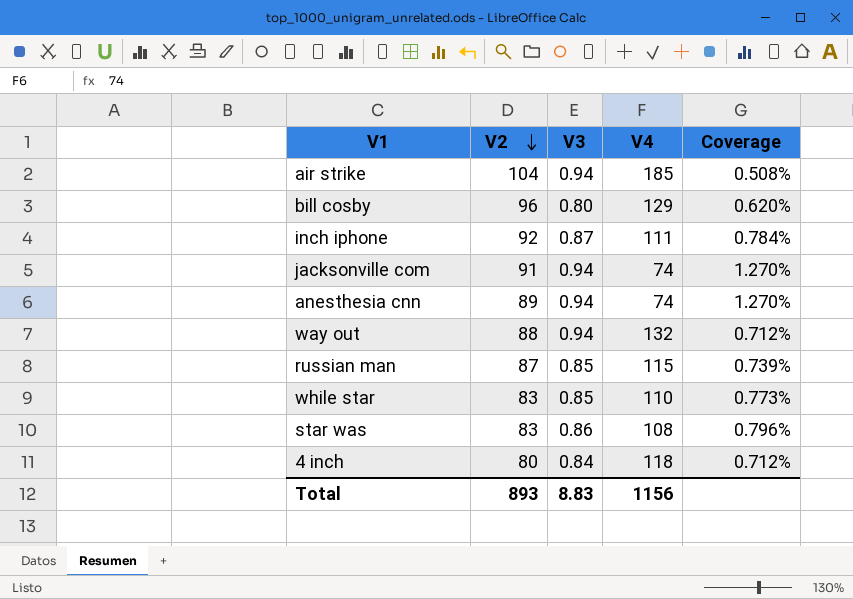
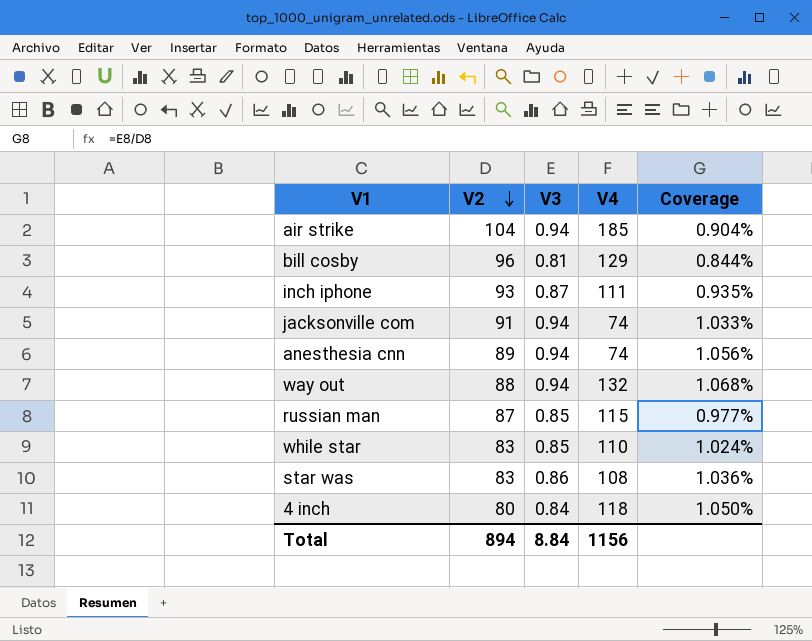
column Coverage | formula: [V3] / [V4] -> [V3] / [V2]
bill cosby | V3: 0.80 -> 0.81
inch iphone | V2: 92 -> 93
Total | V2: 893 -> 894
Total | V3: 8.83 -> 8.84

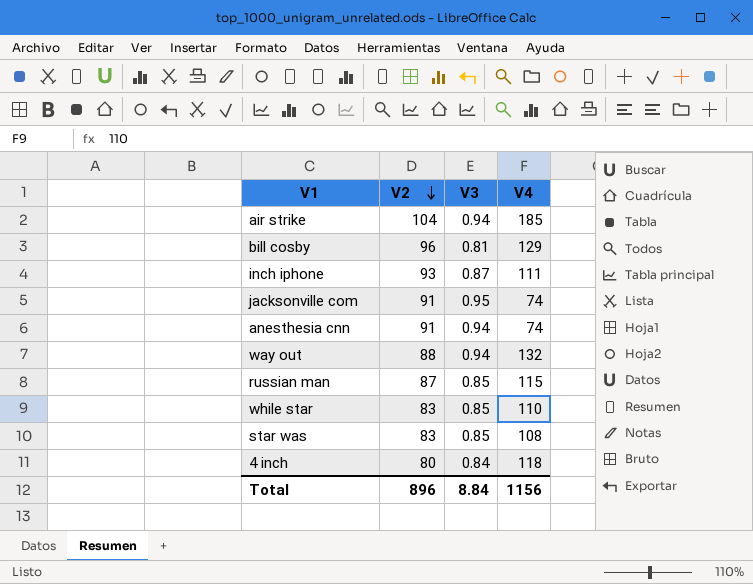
column Coverage | formula: [V3] / [V2] -> none
jacksonville com | V3: 0.94 -> 0.95
anesthesia cnn | V2: 89 -> 91
star was | V3: 0.86 -> 0.85
Total | V2: 894 -> 896

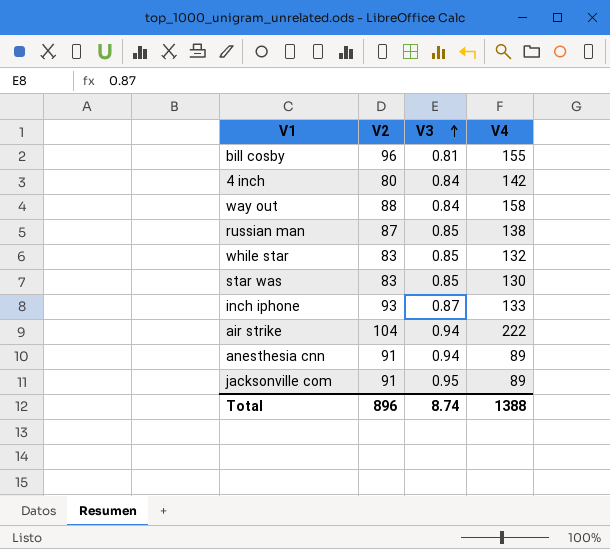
row order: V2 descending -> V3 ascending
bill cosby | V4: 129 -> 155
4 inch | V4: 118 -> 142
way out | V3: 0.94 -> 0.84
way out | V4: 132 -> 158
russian man | V4: 115 -> 138
while star | V4: 110 -> 132
star was | V4: 108 -> 130
inch iphone | V4: 111 -> 133
air strike | V4: 185 -> 222
anesthesia cnn | V4: 74 -> 89
jacksonville com | V4: 74 -> 89
Total | V3: 8.84 -> 8.74
Total | V4: 1156 -> 1388

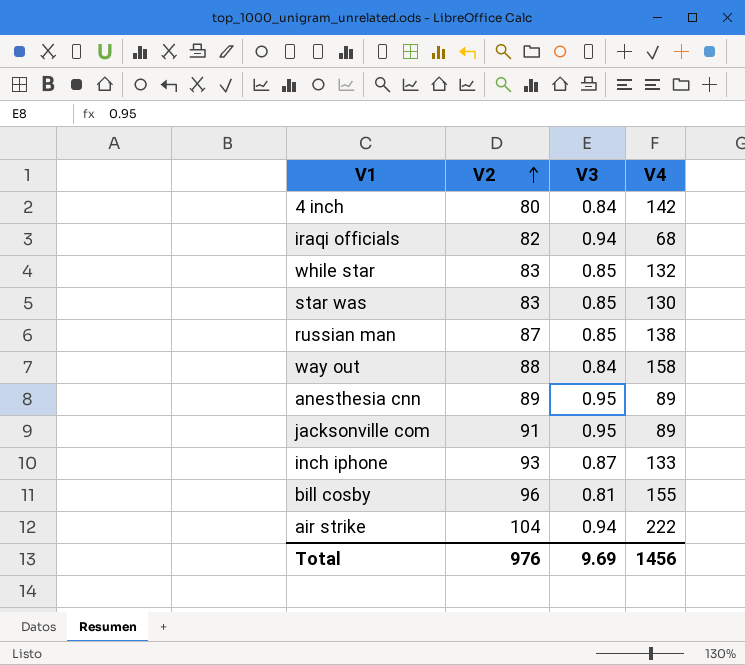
row order: V3 ascending -> V2 ascending
row iraqi officials: none -> 82 | 0.94 | 68
anesthesia cnn | V2: 91 -> 89
anesthesia cnn | V3: 0.94 -> 0.95
Total | V2: 896 -> 976
Total | V3: 8.74 -> 9.69
Total | V4: 1388 -> 1456

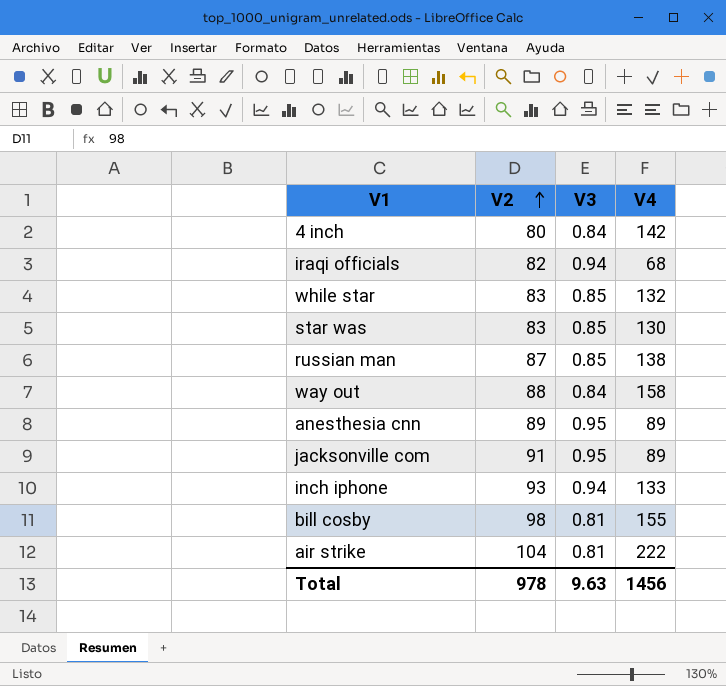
inch iphone | V3: 0.87 -> 0.94
bill cosby | V2: 96 -> 98
air strike | V3: 0.94 -> 0.81
Total | V2: 976 -> 978
Total | V3: 9.69 -> 9.63

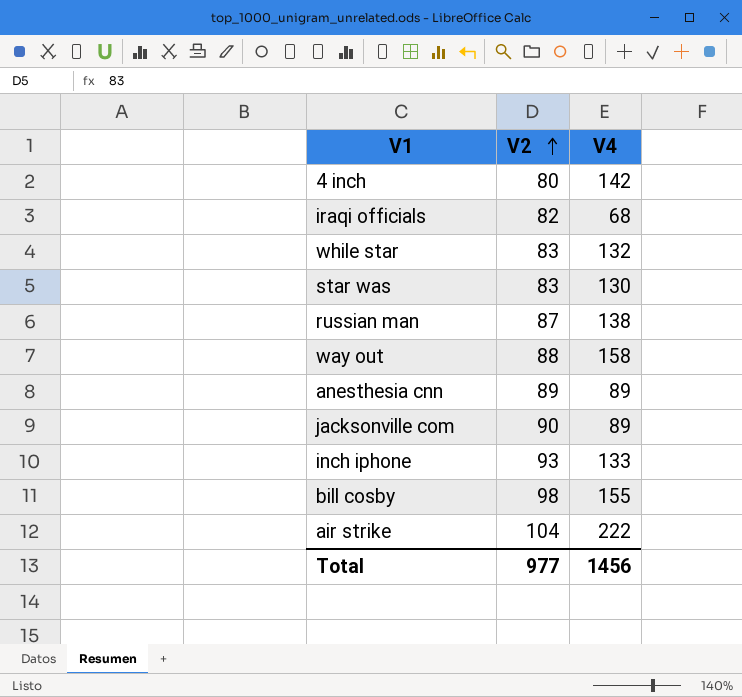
column V3 | position: 3 -> none
jacksonville com | V2: 91 -> 90
Total | V2: 978 -> 977

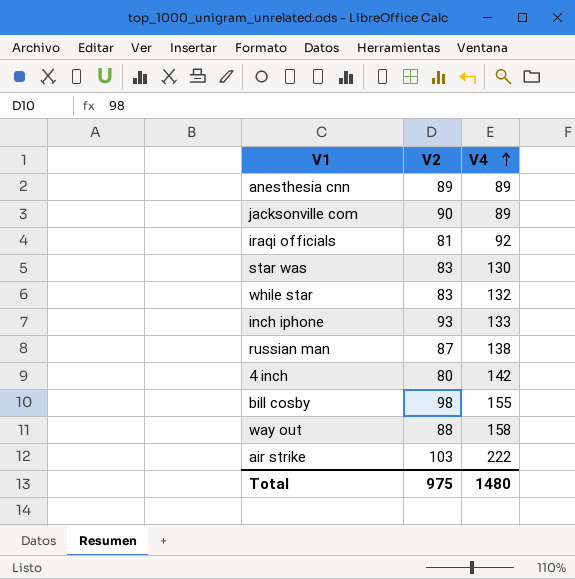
row order: V2 ascending -> V4 ascending
iraqi officials | V2: 82 -> 81
iraqi officials | V4: 68 -> 92
air strike | V2: 104 -> 103
Total | V2: 977 -> 975
Total | V4: 1456 -> 1480

